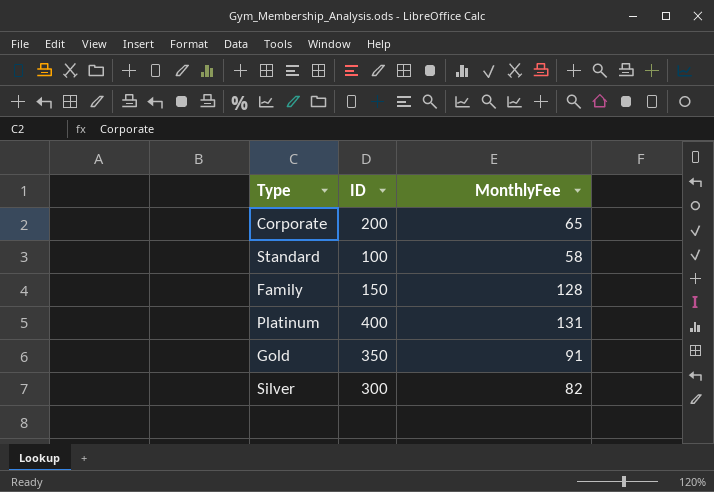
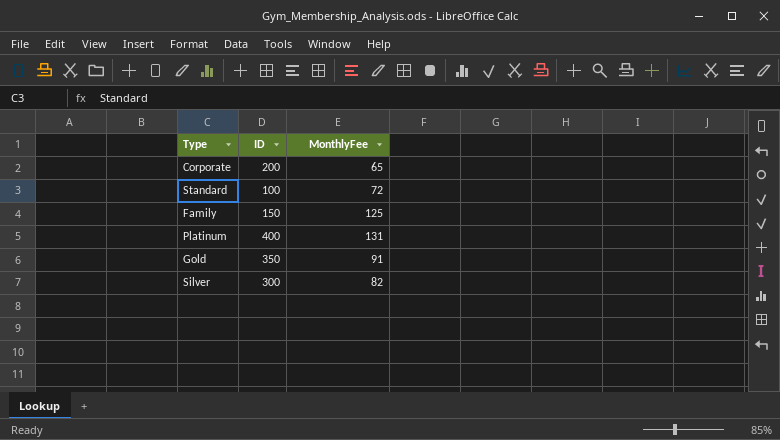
Standard | MonthlyFee: 58 -> 72
Family | MonthlyFee: 128 -> 125

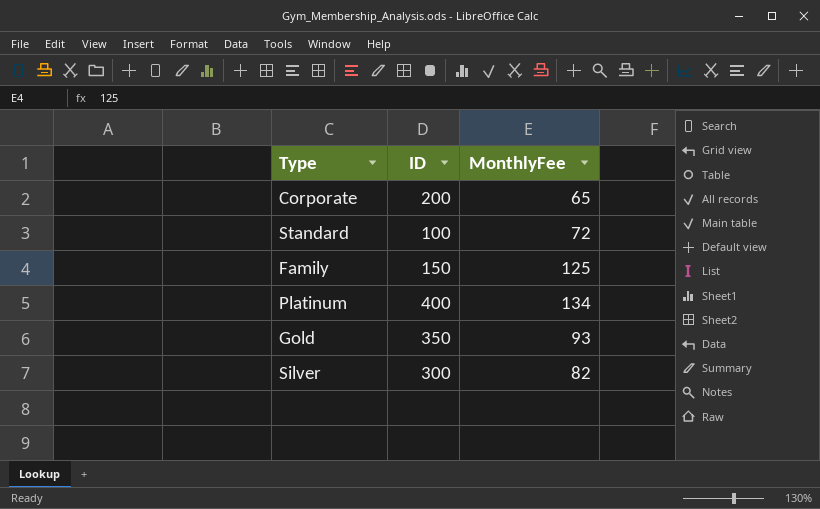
Platinum | MonthlyFee: 131 -> 134
Gold | MonthlyFee: 91 -> 93

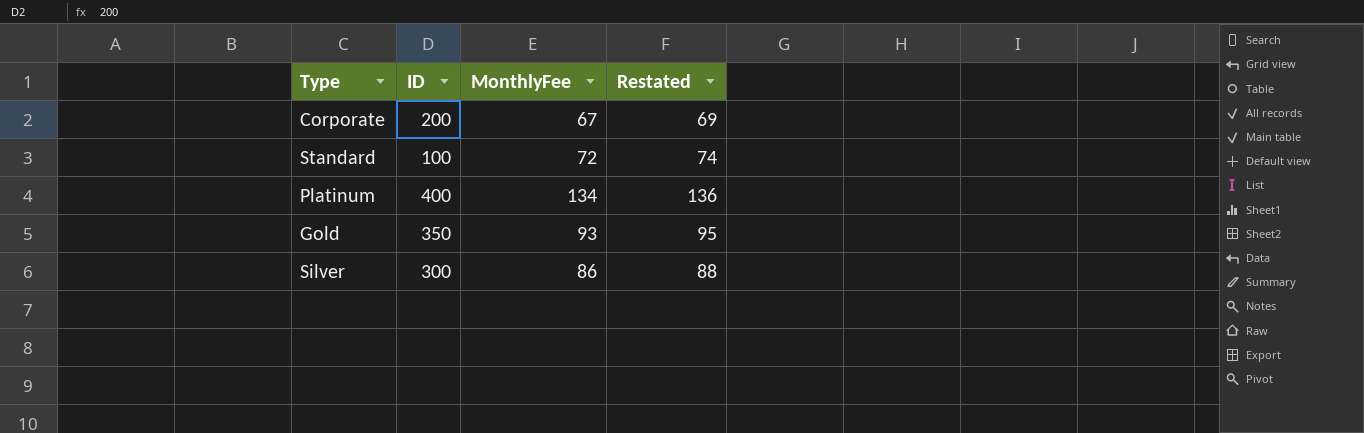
column Restated | formula: none -> [MonthlyFee] + 2
row Family: 150 | 125 -> none
Corporate | MonthlyFee: 65 -> 67
Silver | MonthlyFee: 82 -> 86

